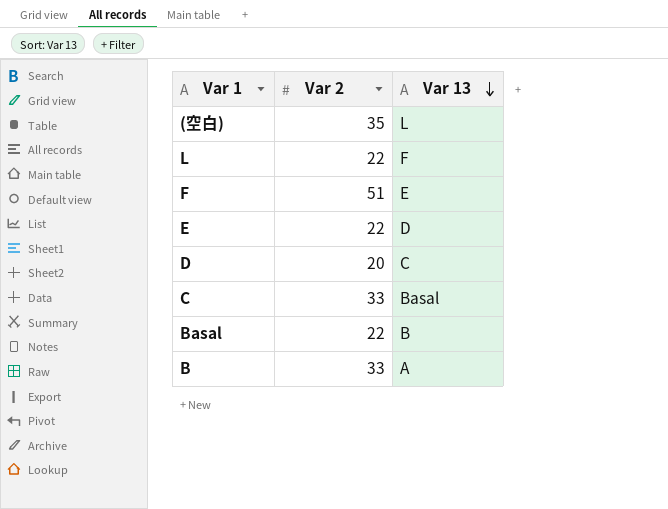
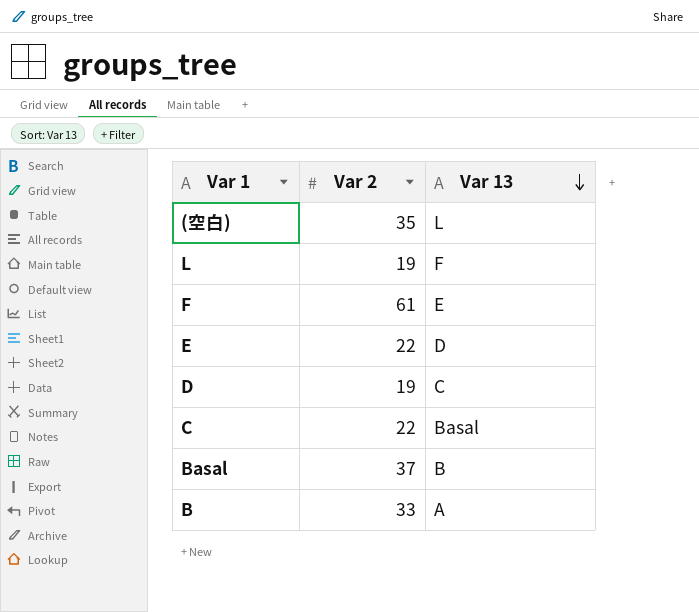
L | Var 2: 22 -> 19
F | Var 2: 51 -> 61
D | Var 2: 20 -> 19
C | Var 2: 33 -> 22
Basal | Var 2: 22 -> 37

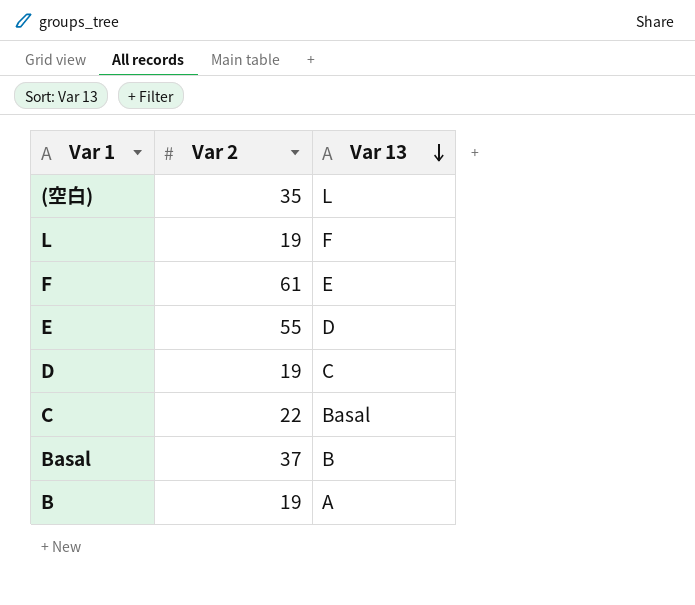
E | Var 2: 22 -> 55
B | Var 2: 33 -> 19

